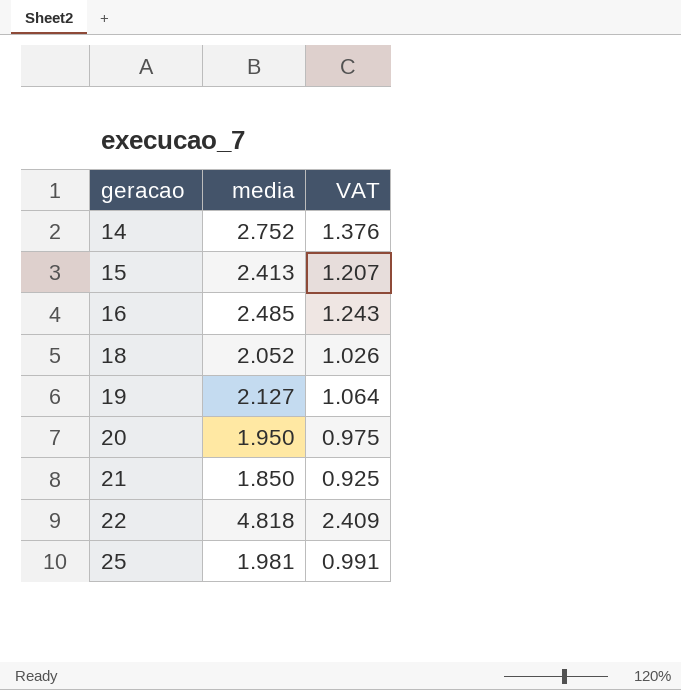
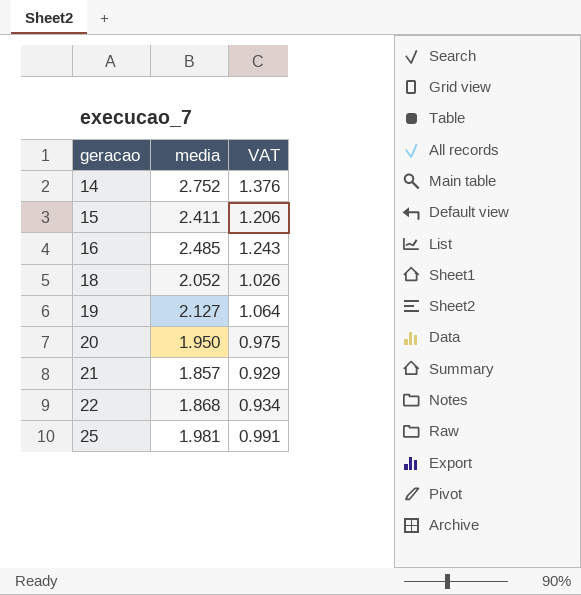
15 | media: 2.413 -> 2.411
15 | VAT: 1.207 -> 1.206
21 | media: 1.850 -> 1.857
21 | VAT: 0.925 -> 0.929
22 | media: 4.818 -> 1.868
22 | VAT: 2.409 -> 0.934

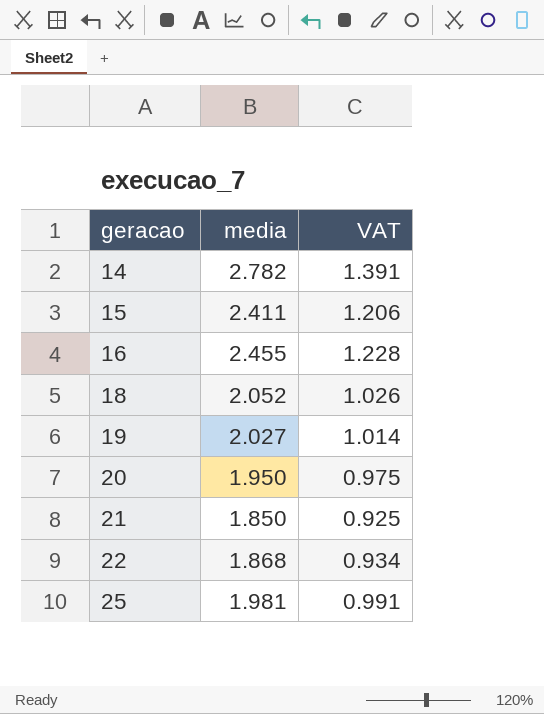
14 | media: 2.752 -> 2.782
14 | VAT: 1.376 -> 1.391
16 | media: 2.485 -> 2.455
16 | VAT: 1.243 -> 1.228
19 | media: 2.127 -> 2.027
19 | VAT: 1.064 -> 1.014
21 | media: 1.857 -> 1.850
21 | VAT: 0.929 -> 0.925

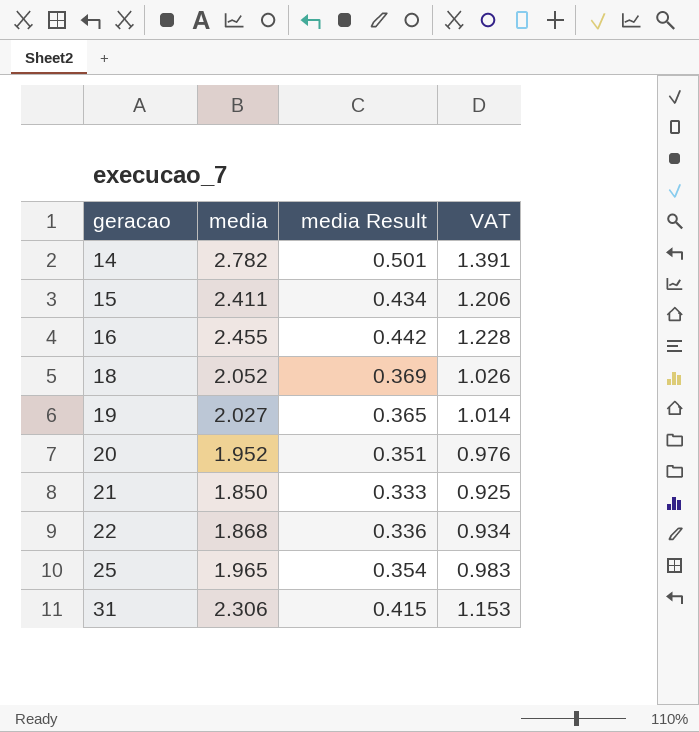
column media Result | formula: none -> [media] * 0.18
20 | media: 1.950 -> 1.952
20 | VAT: 0.975 -> 0.976
25 | media: 1.981 -> 1.965
25 | VAT: 0.991 -> 0.983
row 31: none -> 2.306 | 0.415 | 1.153

